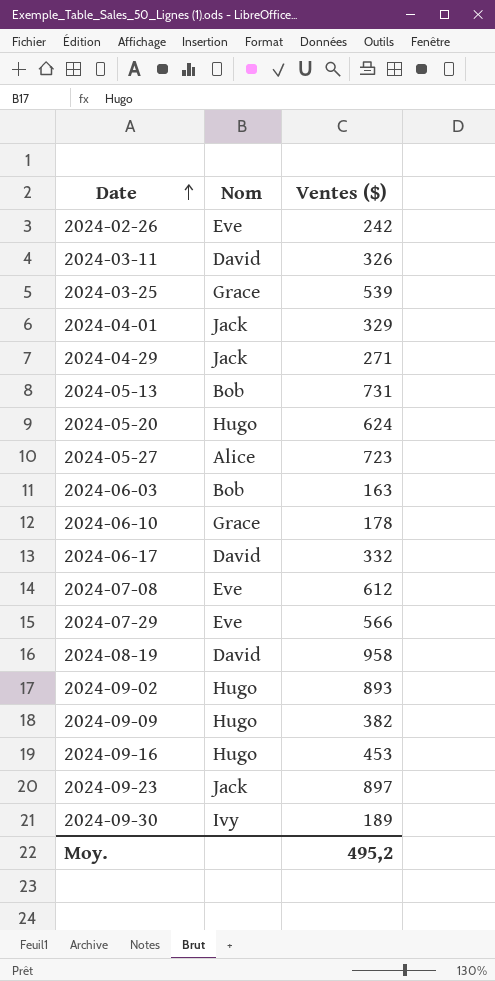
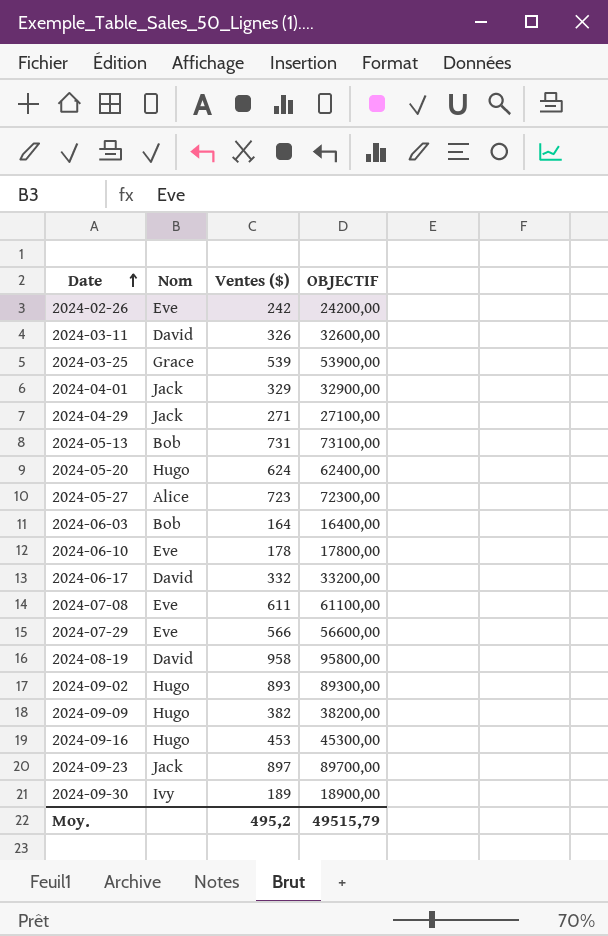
column OBJECTIF | formula: none -> [Ventes ($)] * 100
2024-06-03 | Ventes ($): 163 -> 164
2024-06-10 | Nom: Grace -> Eve
2024-07-08 | Ventes ($): 612 -> 611

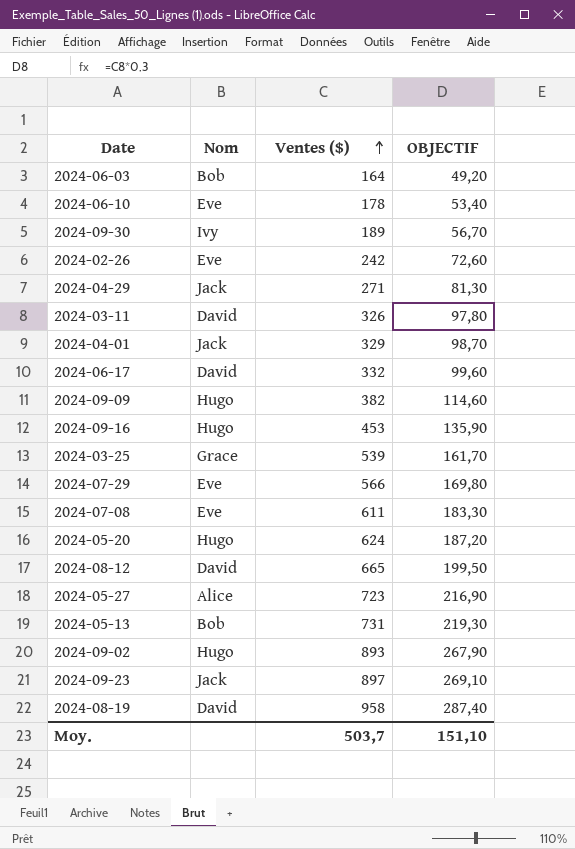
row order: Date ascending -> Ventes ($) ascending
column OBJECTIF | formula: [Ventes ($)] * 100 -> [Ventes ($)] * 0,3
row 2024-08-12: none -> David | 665 | 199,50
Moy. | Ventes ($): 495,2 -> 503,7
Moy. | OBJECTIF: 49515,79 -> 151,10

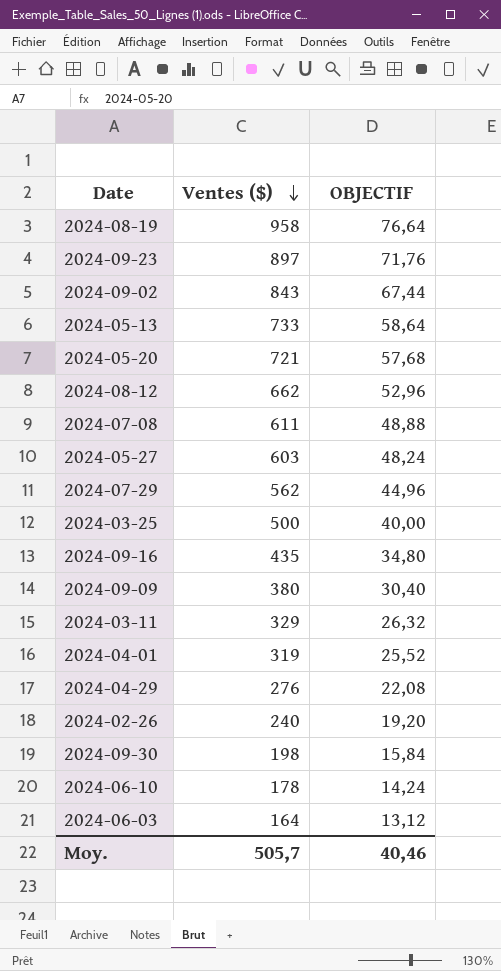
row order: Ventes ($) ascending -> Ventes ($) descending
column Nom | position: 2 -> none
column OBJECTIF | formula: [Ventes ($)] * 0,3 -> [Ventes ($)] * 0,08
row 2024-06-17: David | 332 | 99,60 -> none
2024-09-02 | Ventes ($): 893 -> 843
2024-05-13 | Ventes ($): 731 -> 733
2024-05-20 | Ventes ($): 624 -> 721
2024-08-12 | Ventes ($): 665 -> 662
2024-05-27 | Ventes ($): 723 -> 603
2024-07-29 | Ventes ($): 566 -> 562
2024-03-25 | Ventes ($): 539 -> 500
2024-09-16 | Ventes ($): 453 -> 435
2024-09-09 | Ventes ($): 382 -> 380
2024-03-11 | Ventes ($): 326 -> 329
2024-04-01 | Ventes ($): 329 -> 319
2024-04-29 | Ventes ($): 271 -> 276
2024-02-26 | Ventes ($): 242 -> 240
2024-09-30 | Ventes ($): 189 -> 198
Moy. | Ventes ($): 503,7 -> 505,7
Moy. | OBJECTIF: 151,10 -> 40,46

